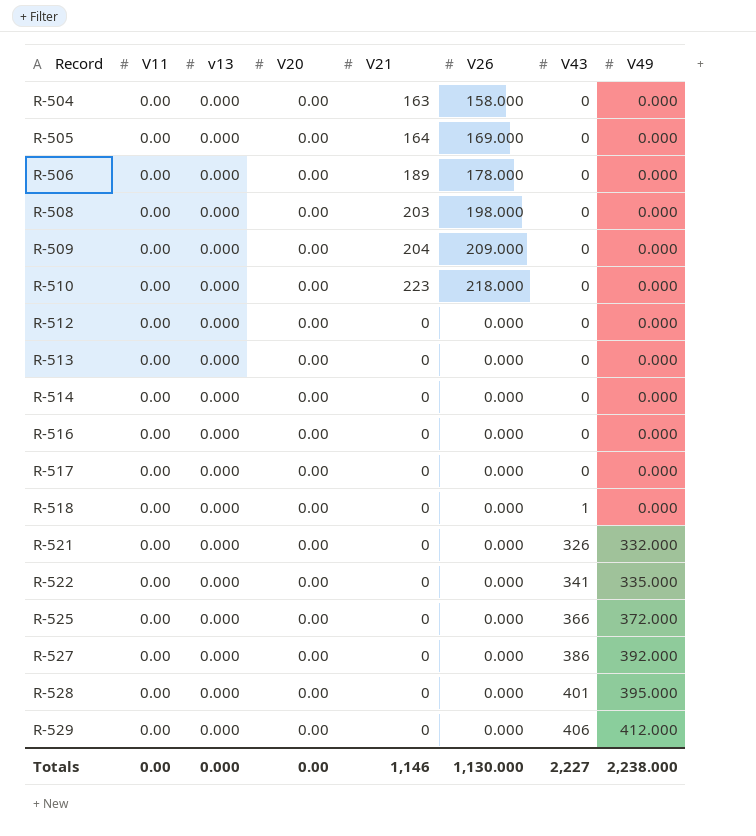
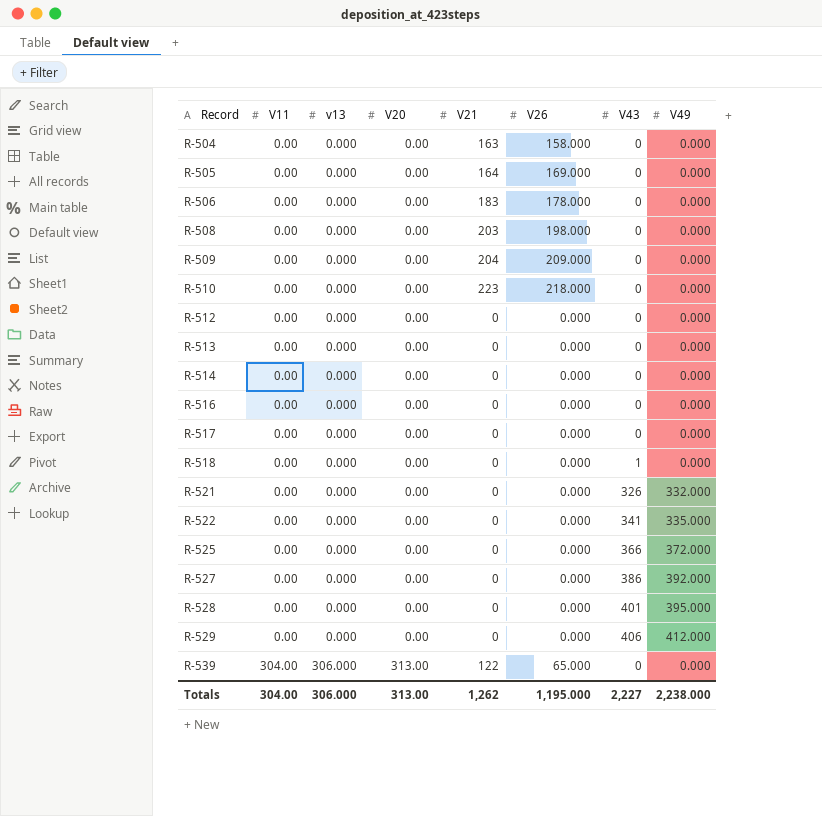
R-506 | V21: 189 -> 183
row R-539: none -> 304.00 | 306.000 | 313.00 | 122 | 65.000 | 0 | 0.000
Totals | V11: 0.00 -> 304.00
Totals | v13: 0.000 -> 306.000
Totals | V20: 0.00 -> 313.00
Totals | V21: 1,146 -> 1,262
Totals | V26: 1,130.000 -> 1,195.000

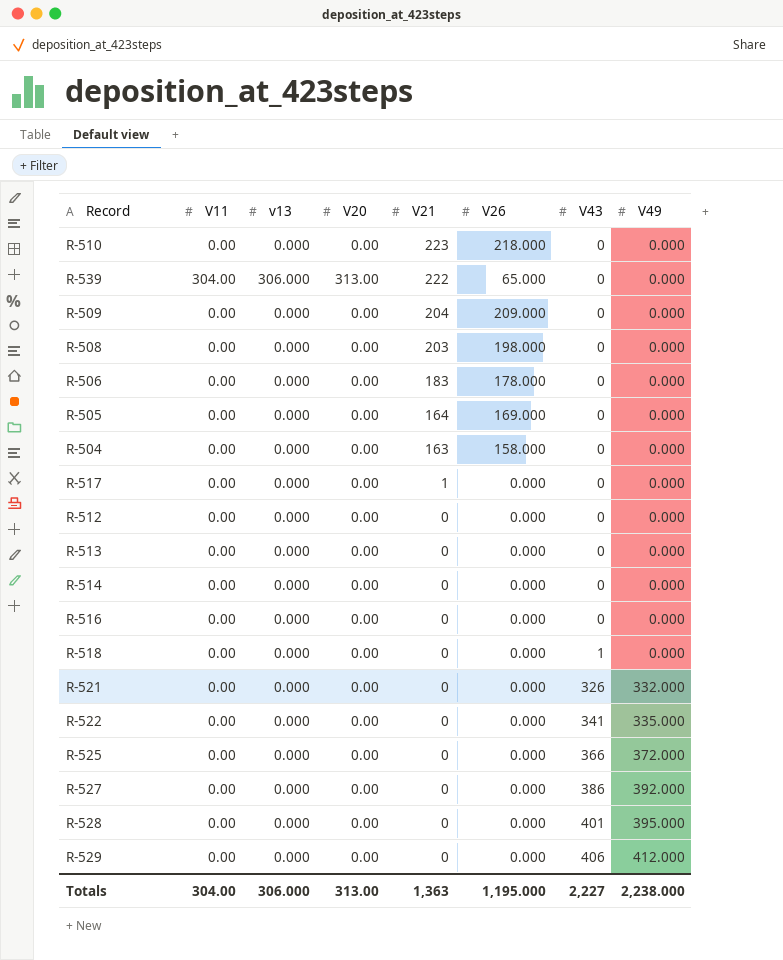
row order: Record ascending -> V21 descending
R-539 | V21: 122 -> 222
R-517 | V21: 0 -> 1
Totals | V21: 1,262 -> 1,363

